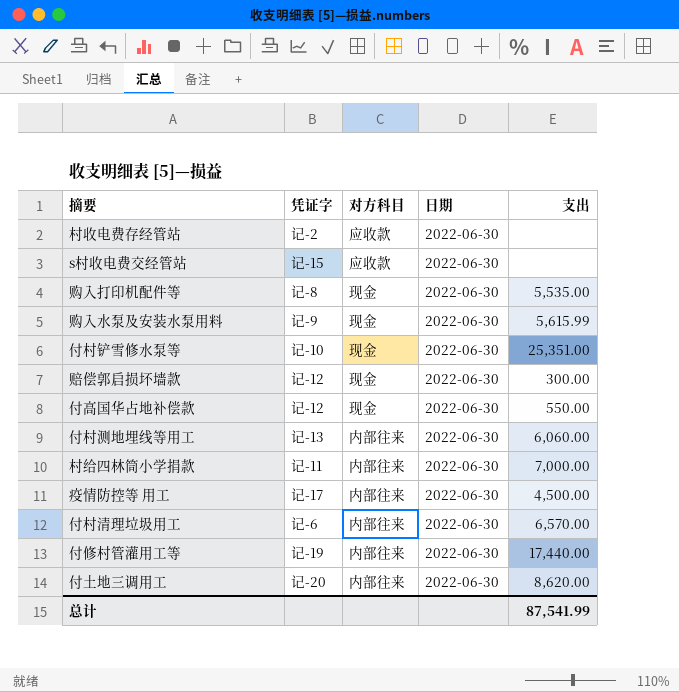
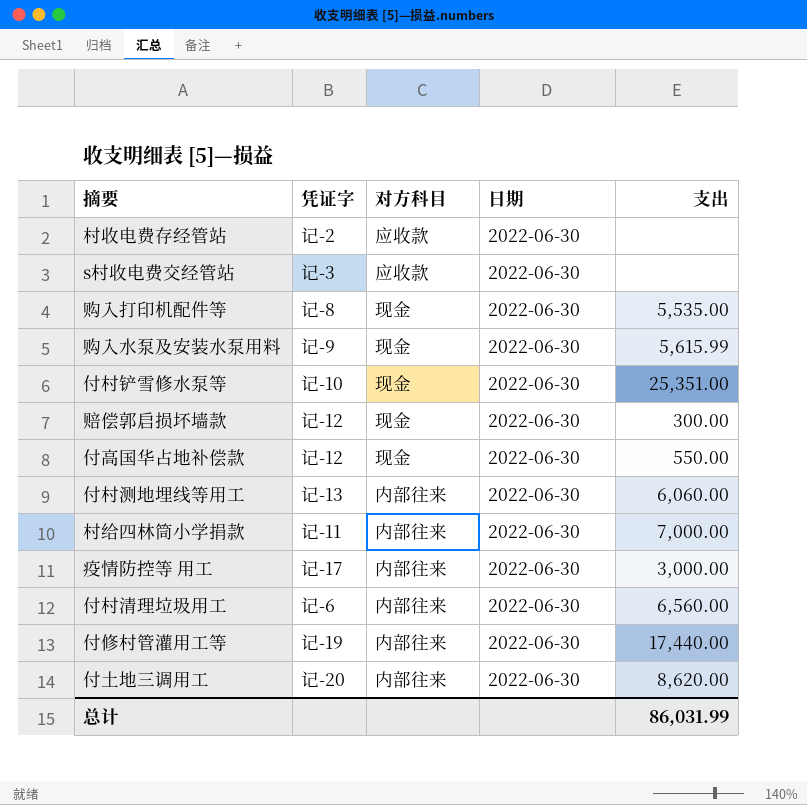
s村收电费交经管站 | 凭证字: 记-15 -> 记-3
疫情防控等 用工 | 支出: 4,500.00 -> 3,000.00
付村清理垃圾用工 | 支出: 6,570.00 -> 6,560.00
总计 | 支出: 87,541.99 -> 86,031.99

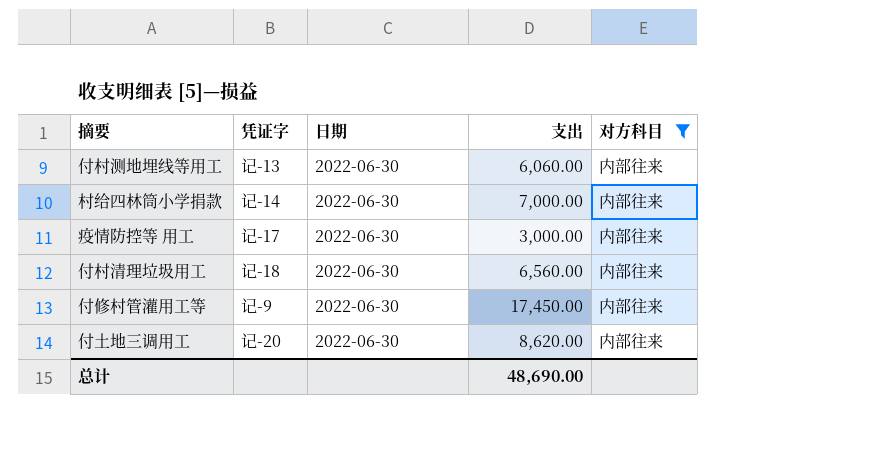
filter: none -> 对方科目 = 内部往来
column 对方科目 | position: 3 -> 5
村给四林筒小学捐款 | 凭证字: 记-11 -> 记-14
付村清理垃圾用工 | 凭证字: 记-6 -> 记-18
付修村管灌用工等 | 凭证字: 记-19 -> 记-9
付修村管灌用工等 | 支出: 17,440.00 -> 17,450.00
总计 | 支出: 86,031.99 -> 48,690.00

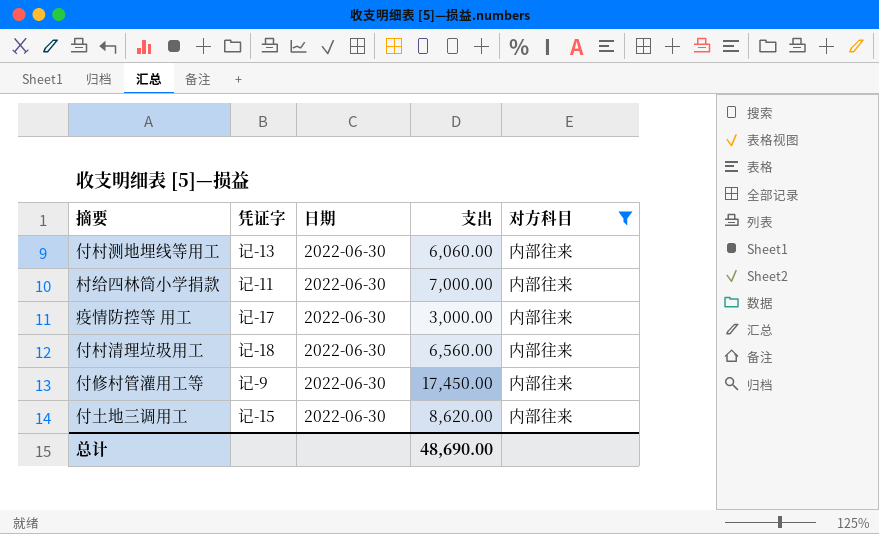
村给四林筒小学捐款 | 凭证字: 记-14 -> 记-11
付土地三调用工 | 凭证字: 记-20 -> 记-15

